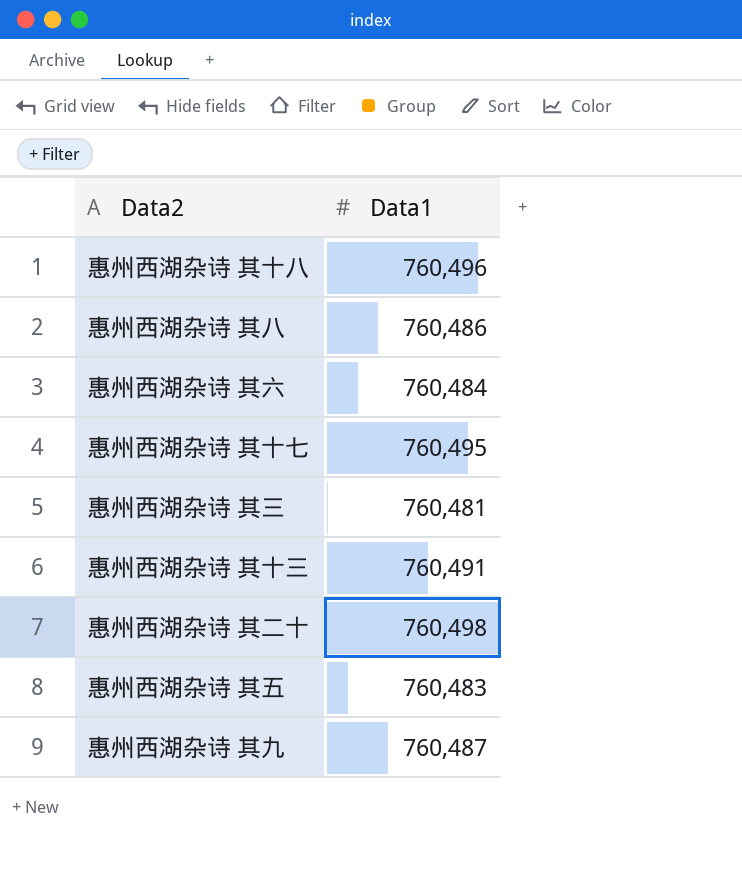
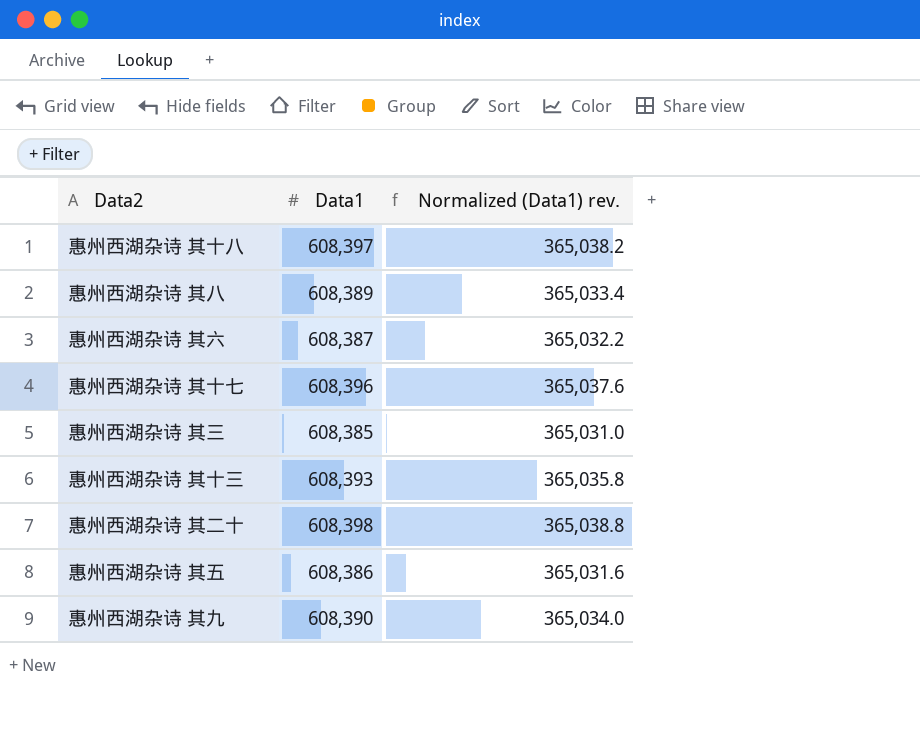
column Normalized (Data1) rev. | formula: none -> [Data1] * 0.6
惠州西湖杂诗 其十八 | Data1: 760,496 -> 608,397
惠州西湖杂诗 其八 | Data1: 760,486 -> 608,389
惠州西湖杂诗 其六 | Data1: 760,484 -> 608,387
惠州西湖杂诗 其十七 | Data1: 760,495 -> 608,396
惠州西湖杂诗 其三 | Data1: 760,481 -> 608,385
惠州西湖杂诗 其十三 | Data1: 760,491 -> 608,393
惠州西湖杂诗 其二十 | Data1: 760,498 -> 608,398
惠州西湖杂诗 其五 | Data1: 760,483 -> 608,386
惠州西湖杂诗 其九 | Data1: 760,487 -> 608,390

